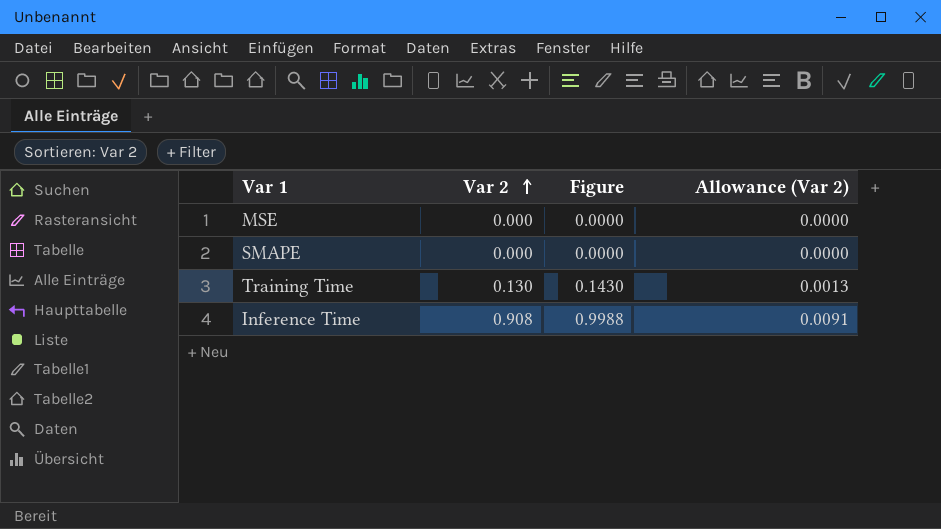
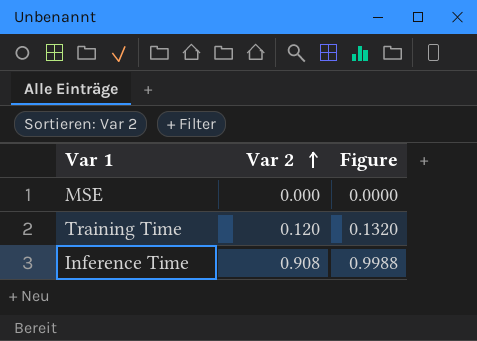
column Allowance (Var 2) | formula: [Var 2] * 0.01 -> none
row SMAPE: 0.000 | 0.0000 | 0.0000 -> none
Training Time | Var 2: 0.130 -> 0.120
Training Time | Figure: 0.1430 -> 0.1320

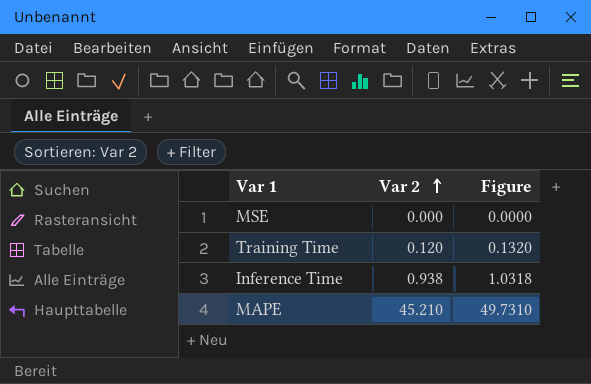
Inference Time | Var 2: 0.908 -> 0.938
Inference Time | Figure: 0.9988 -> 1.0318
row MAPE: none -> 45.210 | 49.7310

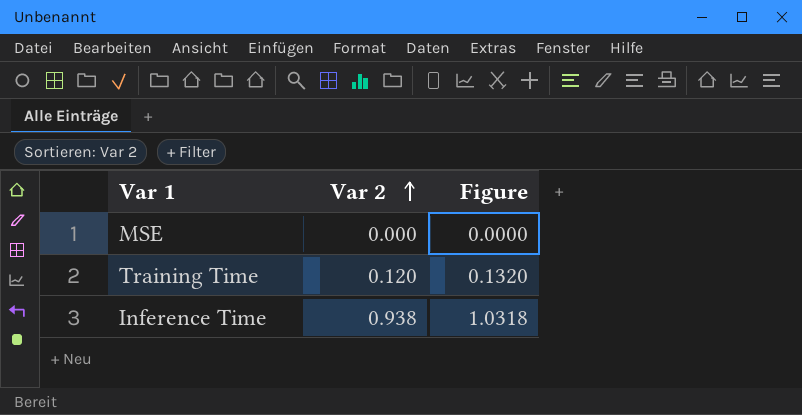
row MAPE: 45.210 | 49.7310 -> none

